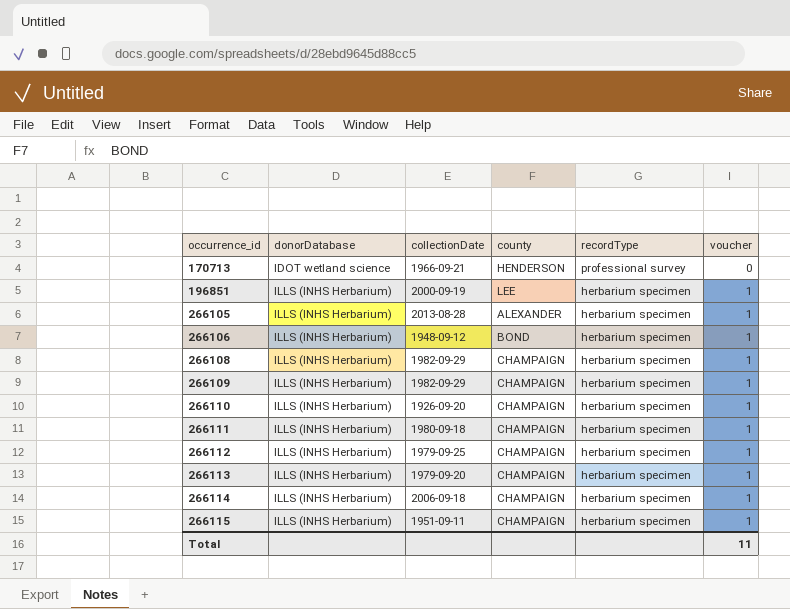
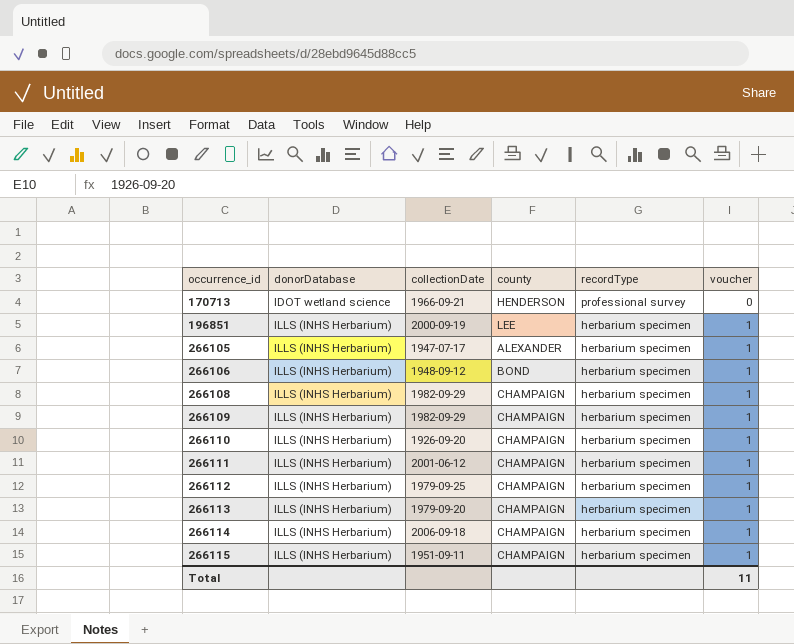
266105 | collectionDate: 2013-08-28 -> 1947-07-17
266111 | collectionDate: 1980-09-18 -> 2001-06-12

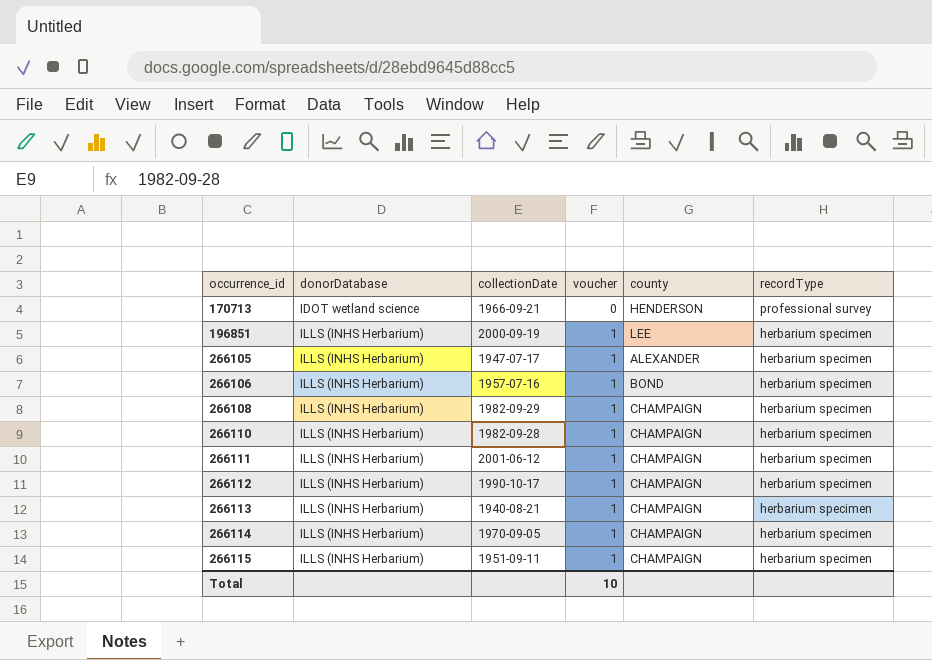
column voucher | position: 6 -> 4
row 266109: ILLS (INHS Herbarium) | 1982-09-29 | CHAMPAIGN | herbarium specimen | 1 -> none
266106 | collectionDate: 1948-09-12 -> 1957-07-16
266110 | collectionDate: 1926-09-20 -> 1982-09-28
266112 | collectionDate: 1979-09-25 -> 1990-10-17
266113 | collectionDate: 1979-09-20 -> 1940-08-21
266114 | collectionDate: 2006-09-18 -> 1970-09-05
Total | voucher: 11 -> 10

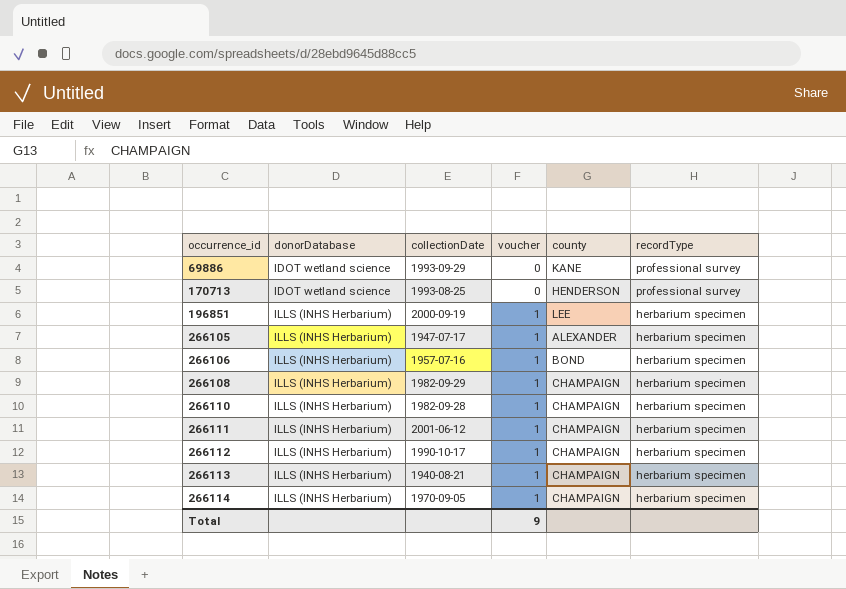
row 266115: ILLS (INHS Herbarium) | 1951-09-11 | 1 | CHAMPAIGN | herbarium specimen -> none
row 69886: none -> IDOT wetland science | 1993-09-29 | 0 | KANE | professional survey
170713 | collectionDate: 1966-09-21 -> 1993-08-25
Total | voucher: 10 -> 9

